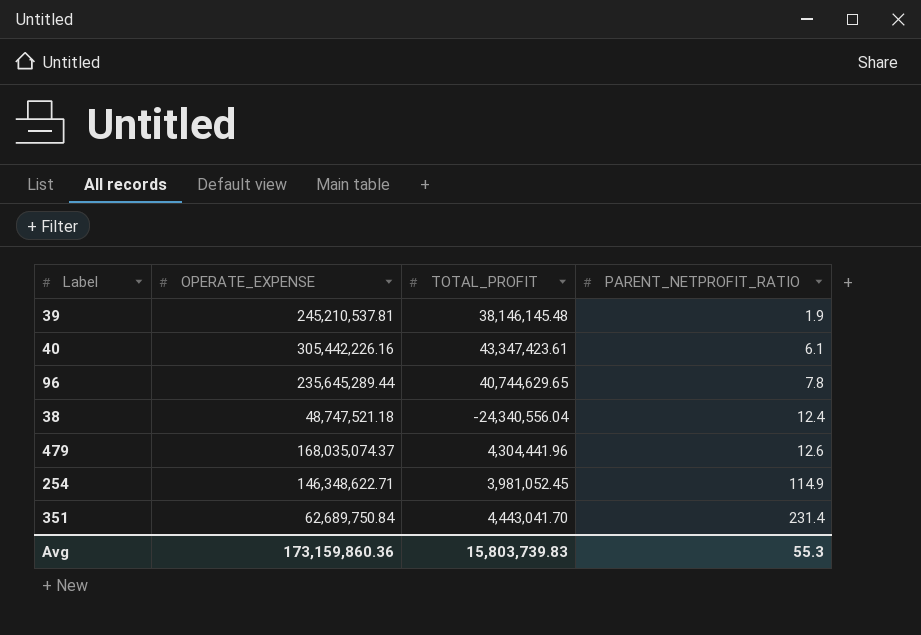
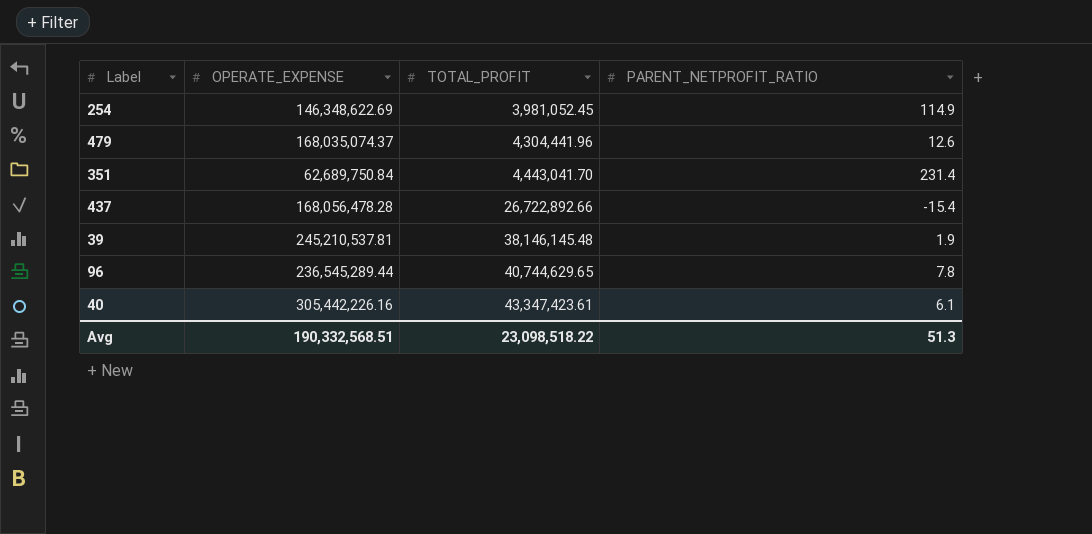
row order: PARENT_NETPROFIT_RATIO ascending -> TOTAL_PROFIT ascending
row 38: 48,747,521.18 | -24,340,556.04 | 12.4 -> none
254 | OPERATE_EXPENSE: 146,348,622.71 -> 146,348,622.69
row 437: none -> 168,056,478.28 | 26,722,892.66 | -15.4
96 | OPERATE_EXPENSE: 235,645,289.44 -> 236,545,289.44
Avg | OPERATE_EXPENSE: 173,159,860.36 -> 190,332,568.51
Avg | TOTAL_PROFIT: 15,803,739.83 -> 23,098,518.22
Avg | PARENT_NETPROFIT_RATIO: 55.3 -> 51.3

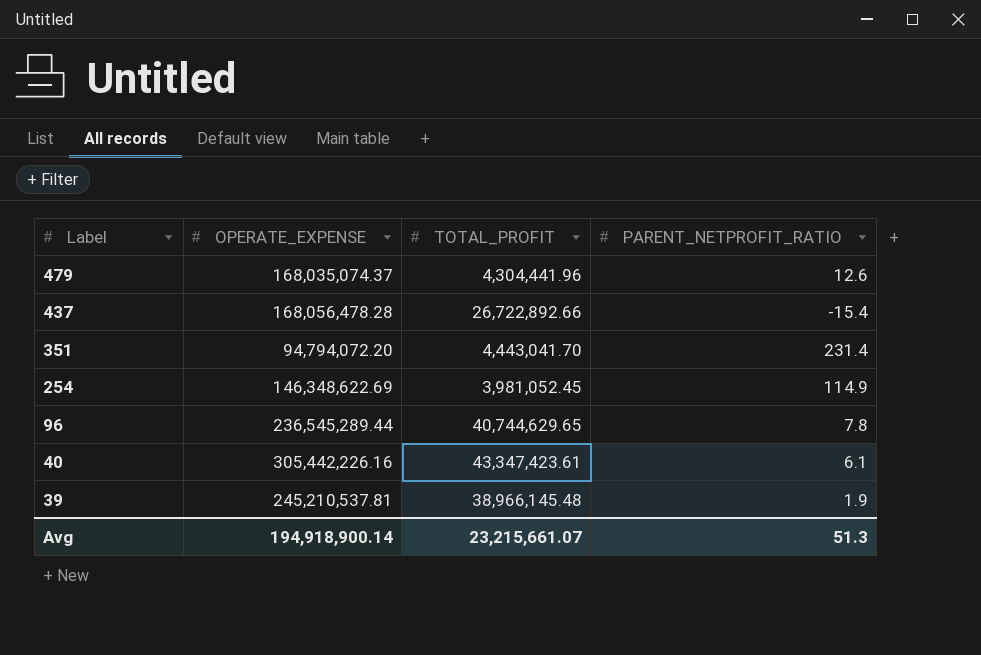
row order: TOTAL_PROFIT ascending -> Label descending
351 | OPERATE_EXPENSE: 62,689,750.84 -> 94,794,072.20
39 | TOTAL_PROFIT: 38,146,145.48 -> 38,966,145.48
Avg | OPERATE_EXPENSE: 190,332,568.51 -> 194,918,900.14
Avg | TOTAL_PROFIT: 23,098,518.22 -> 23,215,661.07

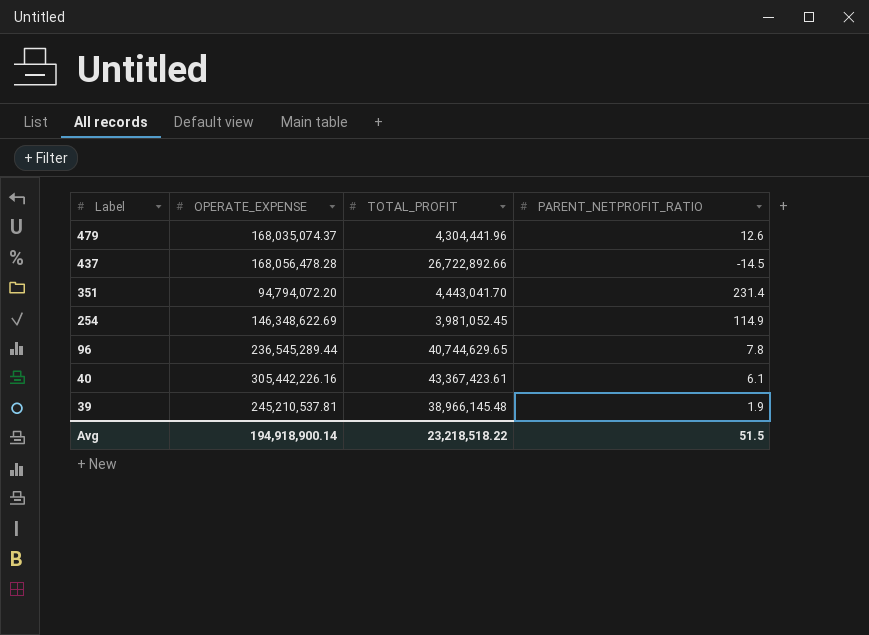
437 | PARENT_NETPROFIT_RATIO: -15.4 -> -14.5
40 | TOTAL_PROFIT: 43,347,423.61 -> 43,367,423.61
Avg | TOTAL_PROFIT: 23,215,661.07 -> 23,218,518.22
Avg | PARENT_NETPROFIT_RATIO: 51.3 -> 51.5

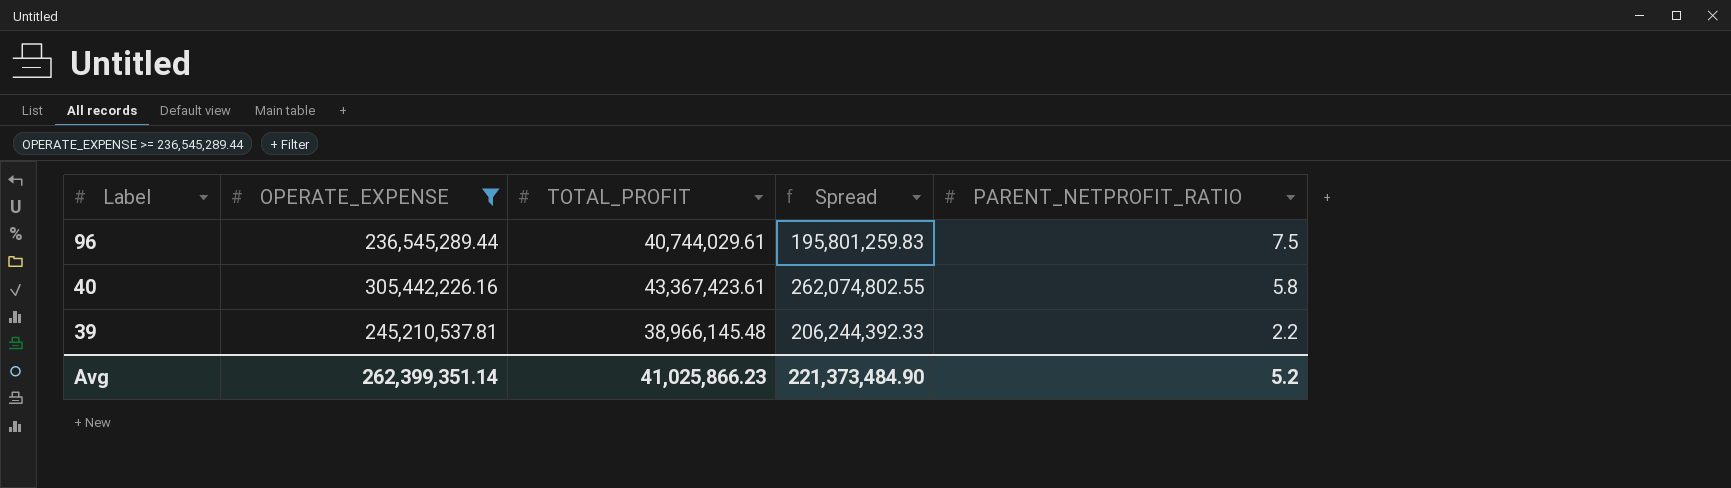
filter: none -> OPERATE_EXPENSE >= 236,545,289.44
column Spread | formula: none -> [OPERATE_EXPENSE] - [TOTAL_PROFIT]
96 | TOTAL_PROFIT: 40,744,629.65 -> 40,744,029.61
96 | PARENT_NETPROFIT_RATIO: 7.8 -> 7.5
40 | PARENT_NETPROFIT_RATIO: 6.1 -> 5.8
39 | PARENT_NETPROFIT_RATIO: 1.9 -> 2.2
Avg | OPERATE_EXPENSE: 194,918,900.14 -> 262,399,351.14
Avg | TOTAL_PROFIT: 23,218,518.22 -> 41,025,866.23
Avg | PARENT_NETPROFIT_RATIO: 51.5 -> 5.2

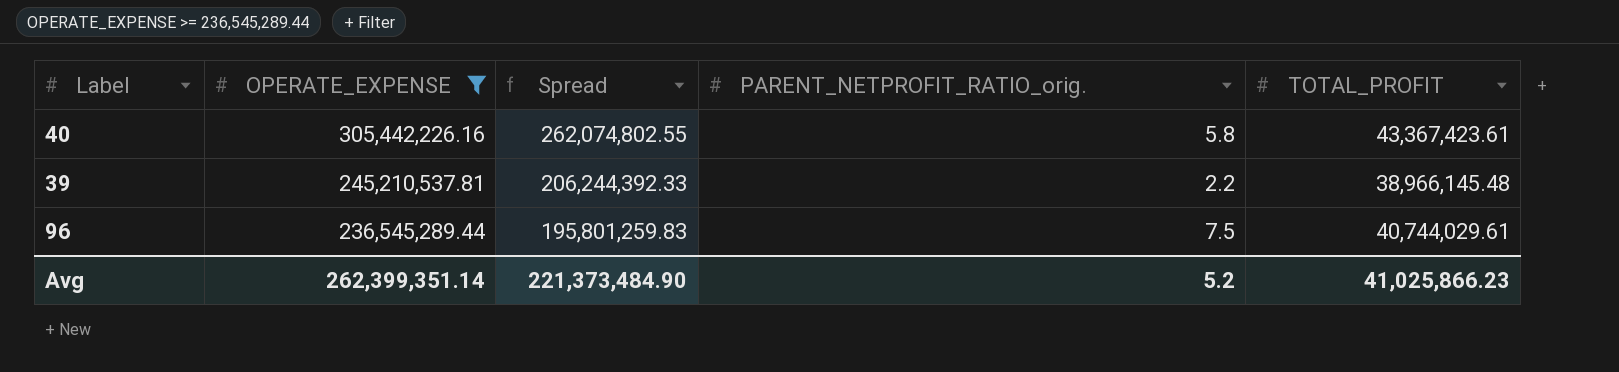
row order: Label descending -> OPERATE_EXPENSE descending
column name: PARENT_NETPROFIT_RATIO -> PARENT_NETPROFIT_RATIO_orig.
column TOTAL_PROFIT | position: 3 -> 5

